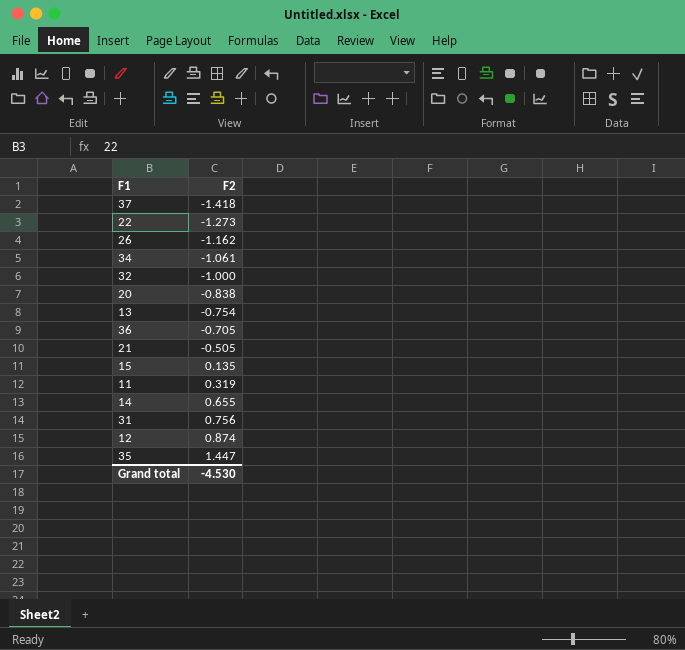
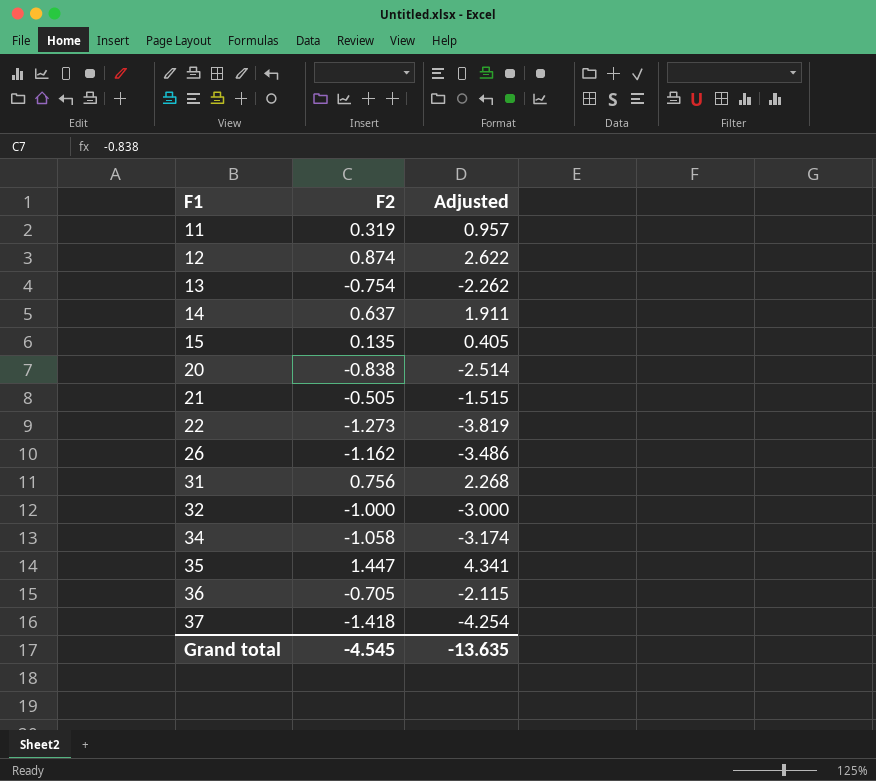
row order: F2 ascending -> F1 ascending
column Adjusted | formula: none -> [F2] * 3
14 | F2: 0.655 -> 0.637
34 | F2: -1.061 -> -1.058
Grand total | F2: -4.530 -> -4.545

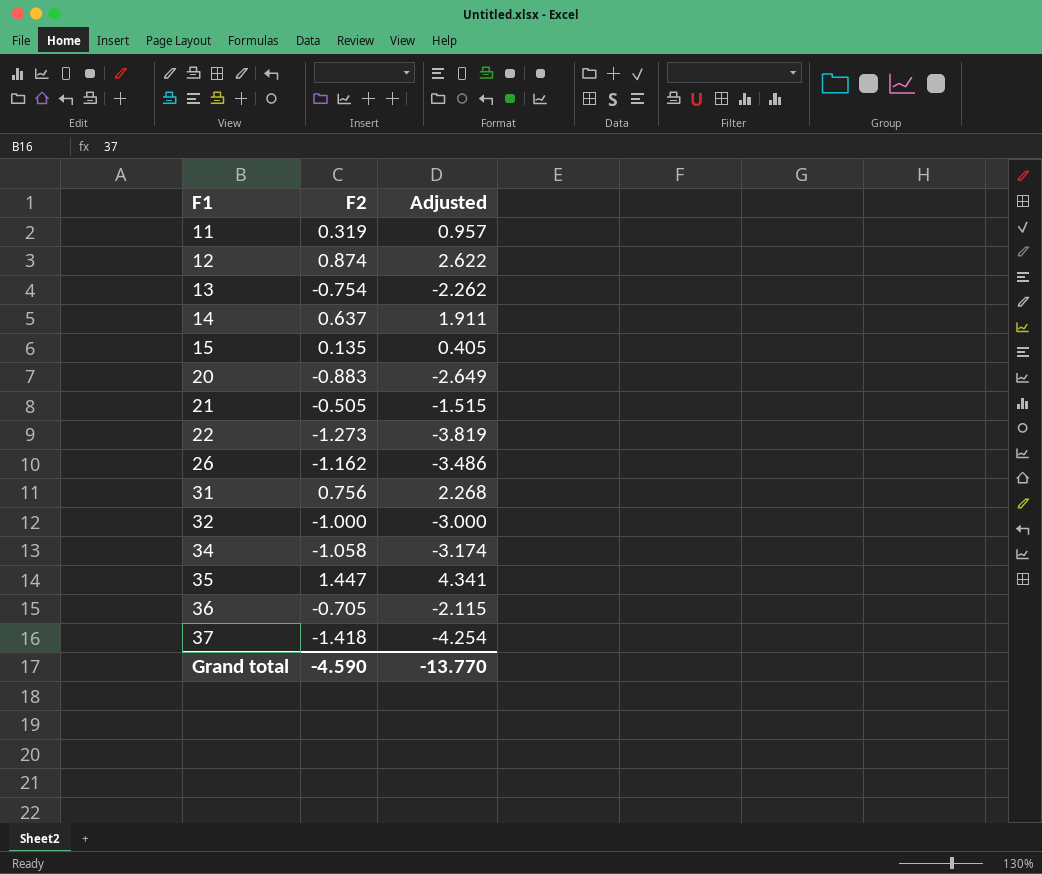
20 | F2: -0.838 -> -0.883
20 | Adjusted: -2.514 -> -2.649
Grand total | F2: -4.545 -> -4.590
Grand total | Adjusted: -13.635 -> -13.770

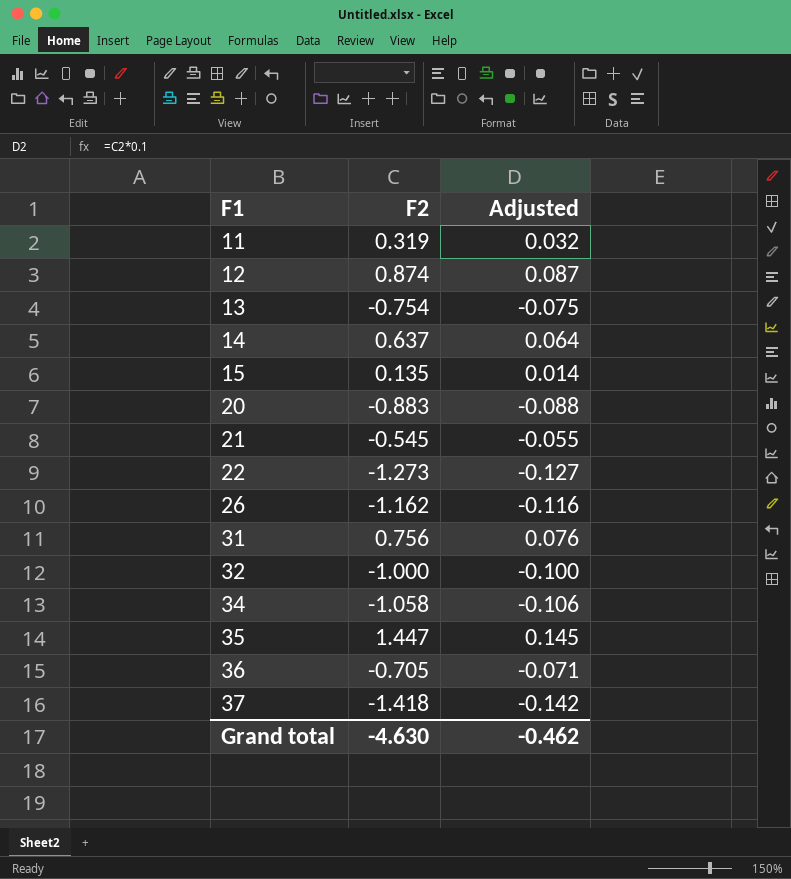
column Adjusted | formula: [F2] * 3 -> [F2] * 0.1
21 | F2: -0.505 -> -0.545
Grand total | F2: -4.590 -> -4.630
Grand total | Adjusted: -13.770 -> -0.462

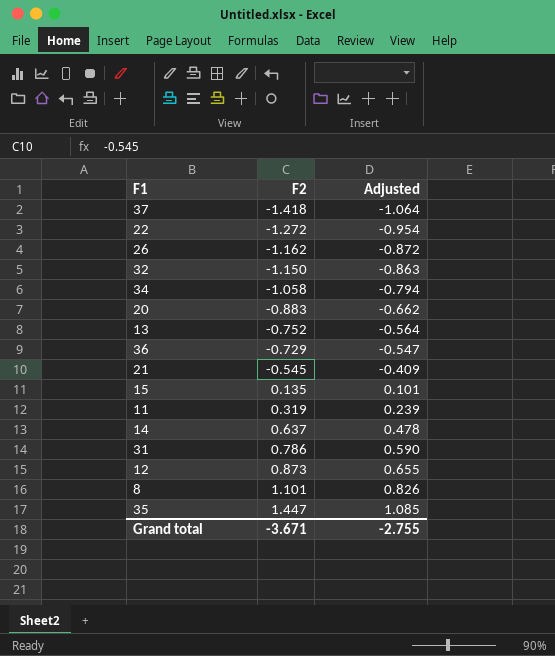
row order: F1 ascending -> F2 ascending
column Adjusted | formula: [F2] * 0.1 -> [F2] * 0.75
22 | F2: -1.273 -> -1.272
32 | F2: -1.000 -> -1.150
13 | F2: -0.754 -> -0.752
36 | F2: -0.705 -> -0.729
31 | F2: 0.756 -> 0.786
12 | F2: 0.874 -> 0.873
row 8: none -> 1.101 | 0.826
Grand total | F2: -4.630 -> -3.671
Grand total | Adjusted: -0.462 -> -2.755

